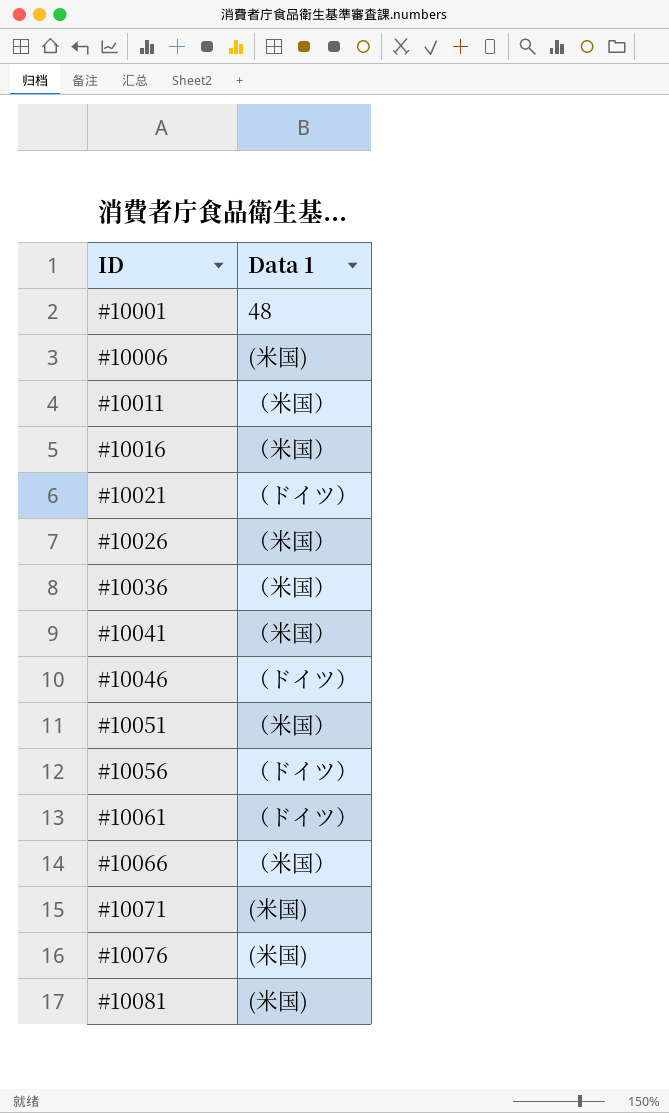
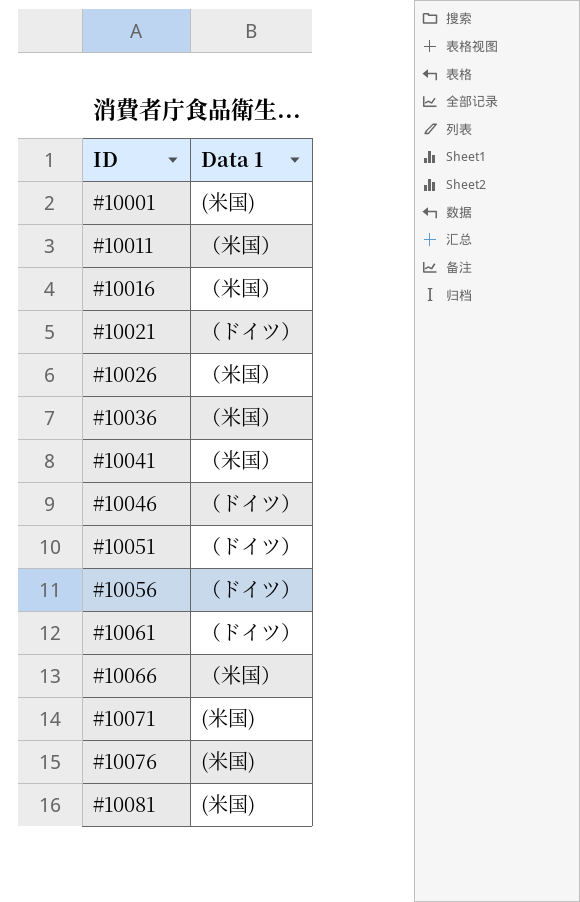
row #10006: (米国) -> none
#10001 | Data 1: 48 -> (米国)
#10051 | Data 1: （米国） -> （ドイツ）

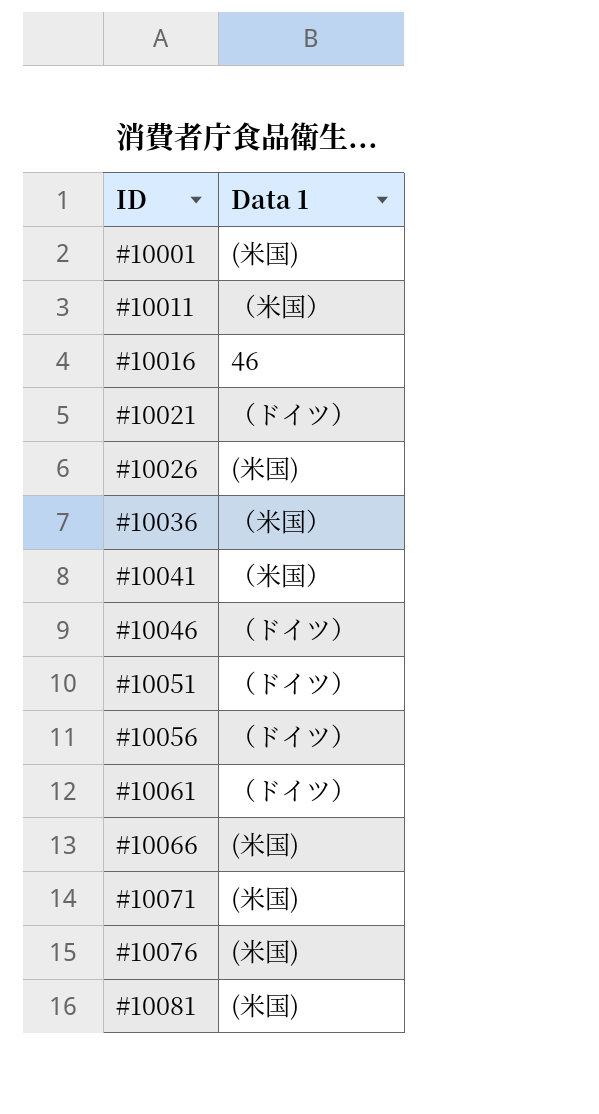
#10016 | Data 1: （米国） -> 46
#10026 | Data 1: （米国） -> (米国)
#10066 | Data 1: （米国） -> (米国)

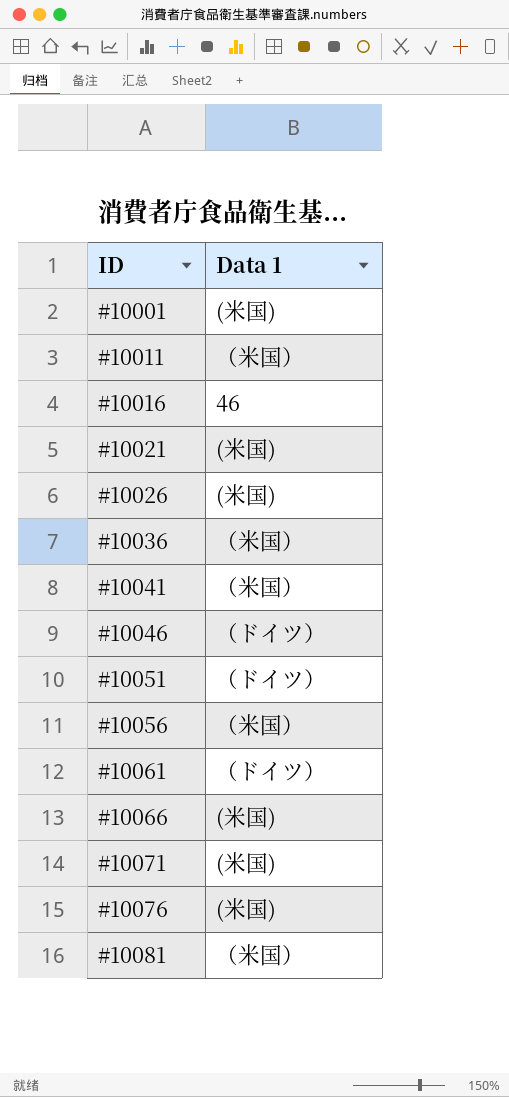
#10021 | Data 1: （ドイツ） -> (米国)
#10056 | Data 1: （ドイツ） -> （米国）
#10081 | Data 1: (米国) -> （米国）

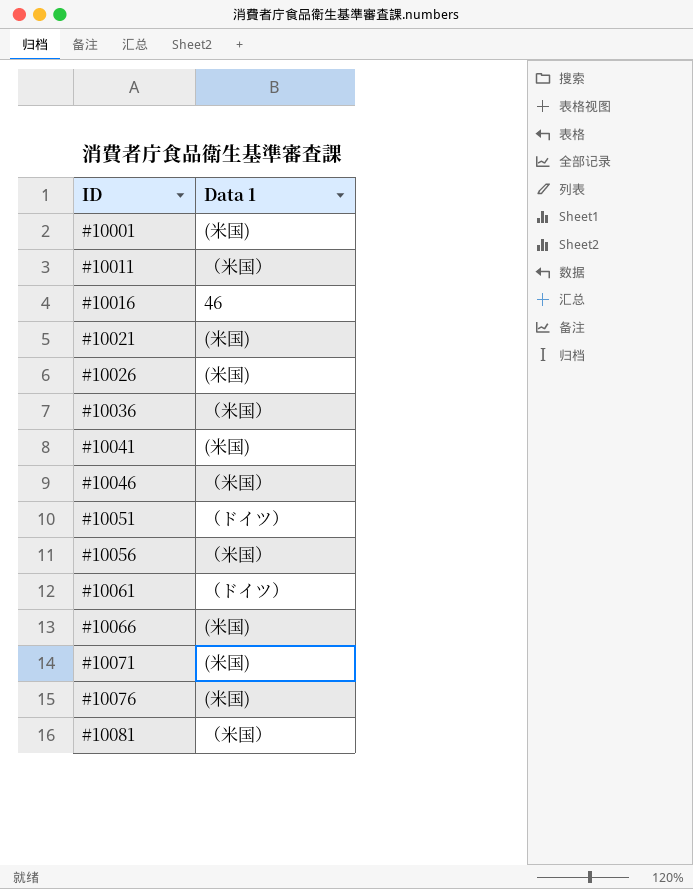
#10041 | Data 1: （米国） -> (米国)
#10046 | Data 1: （ドイツ） -> （米国）

